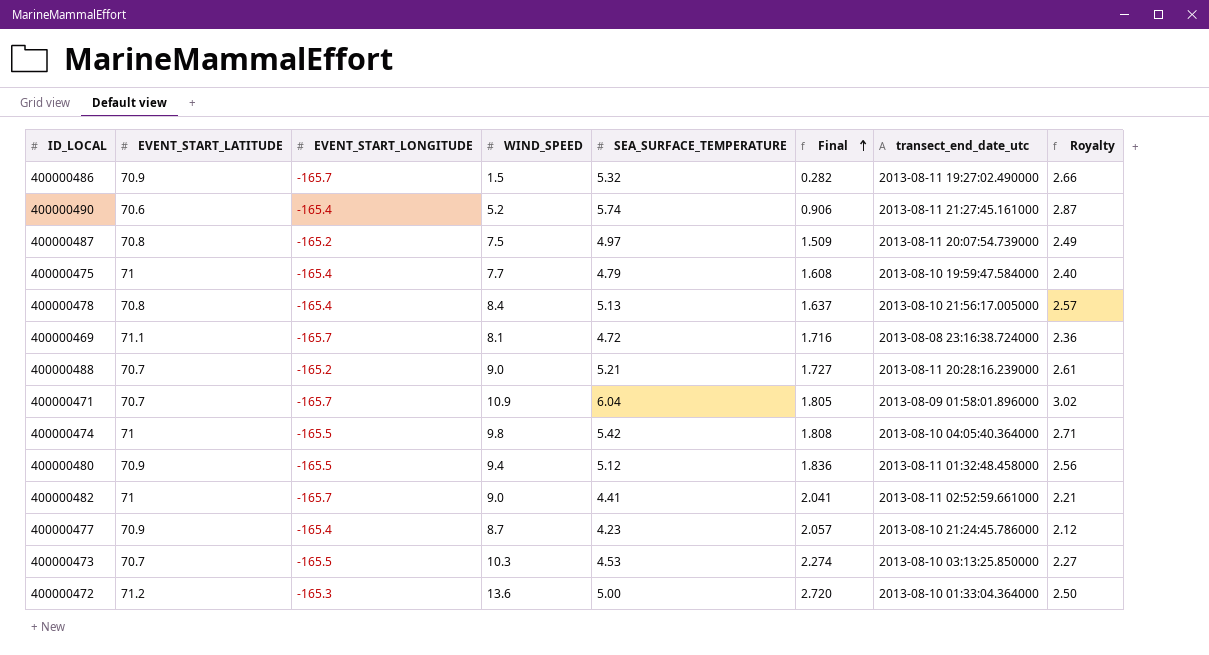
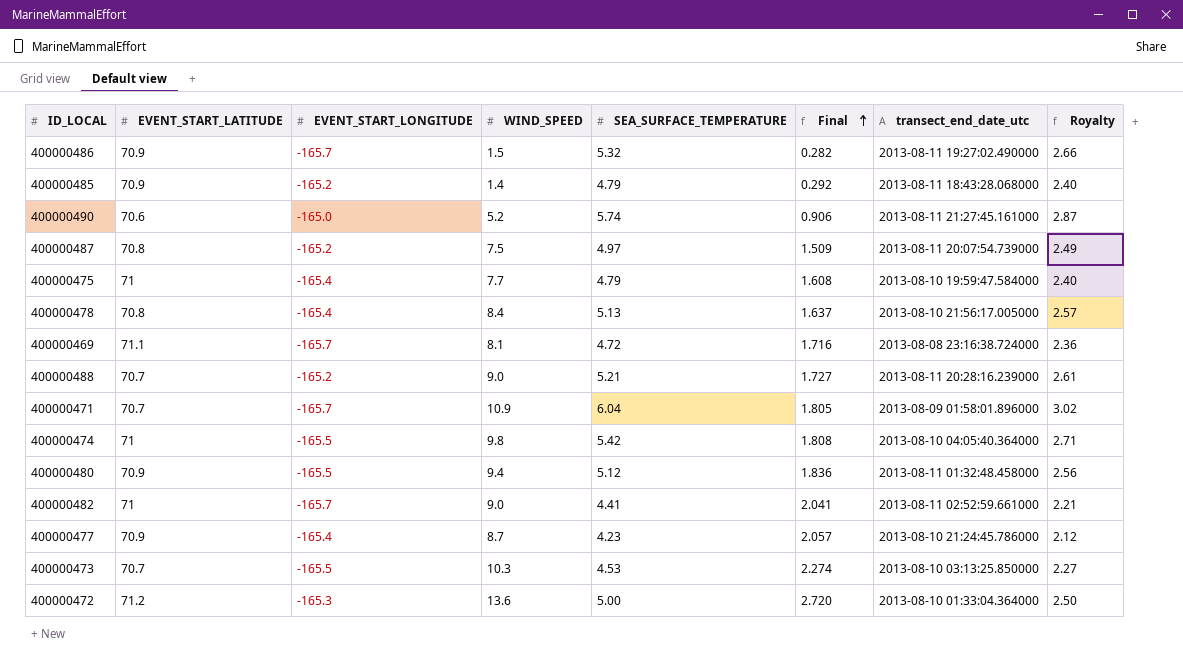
row 400000485: none -> 70.9 | -165.2 | 1.4 | 4.79 | 0.292 | 2013-08-11 18:43:28.068000 | 2.40
400000490 | EVENT_START_LONGITUDE: -165.4 -> -165.0

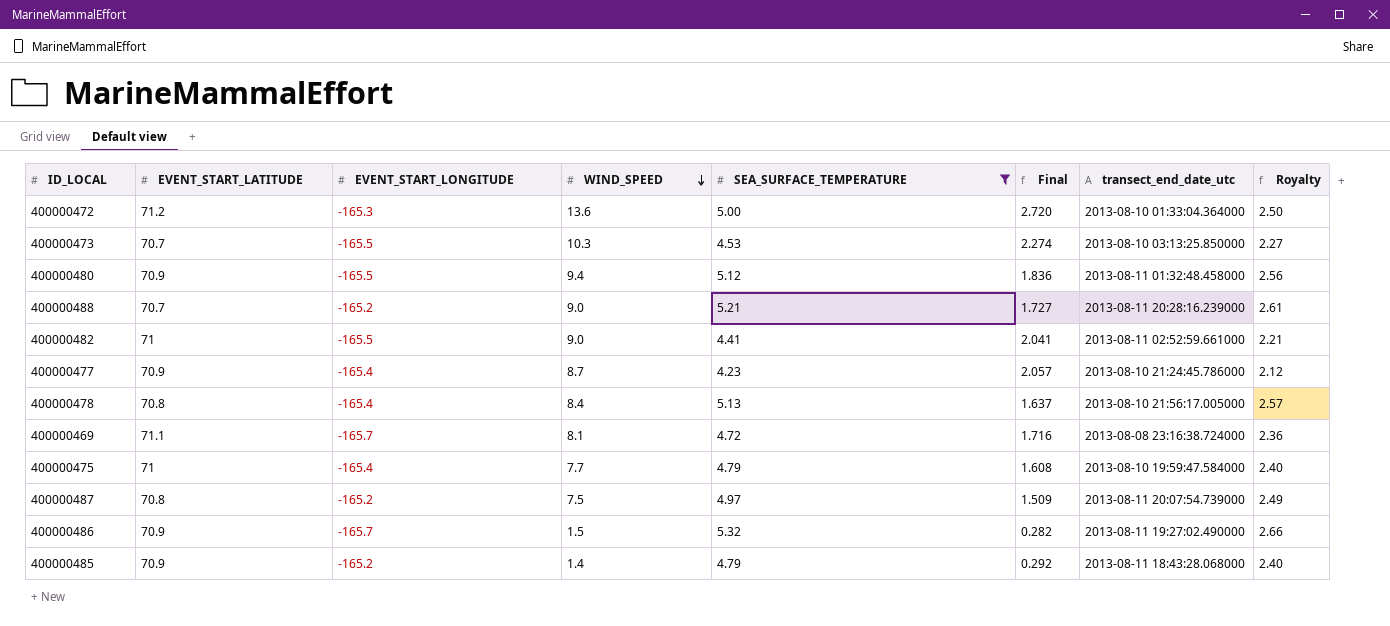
filter: none -> SEA_SURFACE_TEMPERATURE <= 5.32
row order: Final ascending -> WIND_SPEED descending
400000482 | EVENT_START_LONGITUDE: -165.7 -> -165.5

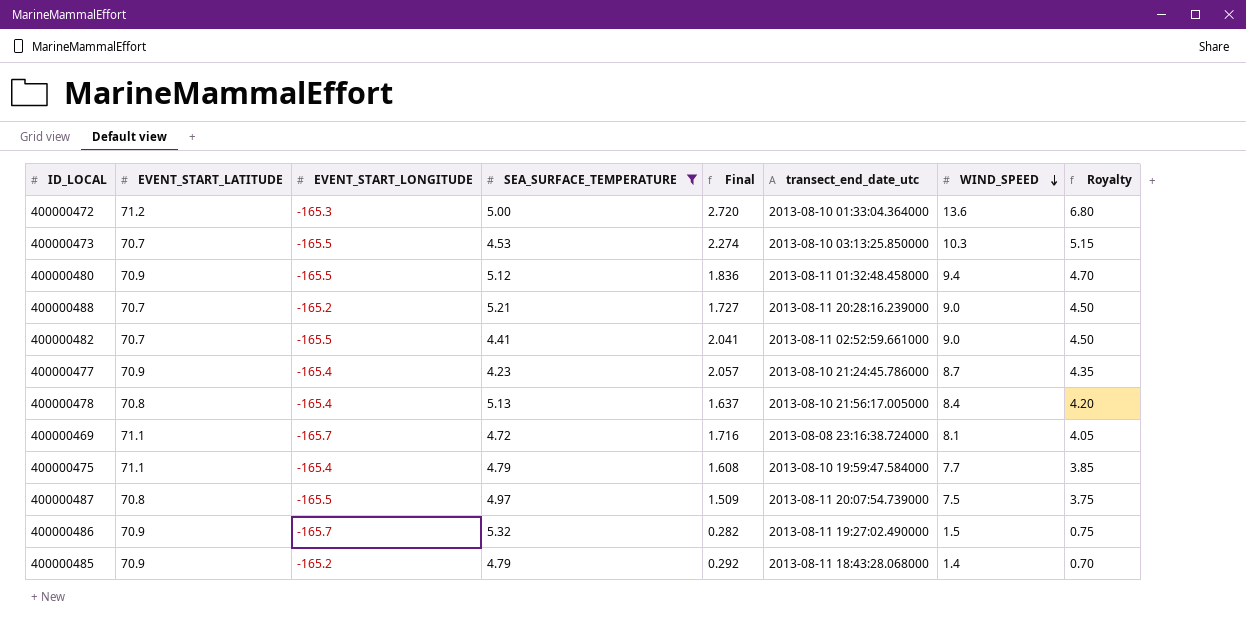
column WIND_SPEED | position: 4 -> 7
column Royalty | formula: [SEA_SURFACE_TEMPERATURE] * 0.5 -> [WIND_SPEED] * 0.5
400000482 | EVENT_START_LATITUDE: 71 -> 70.7
400000475 | EVENT_START_LATITUDE: 71 -> 71.1
400000487 | EVENT_START_LONGITUDE: -165.2 -> -165.5

